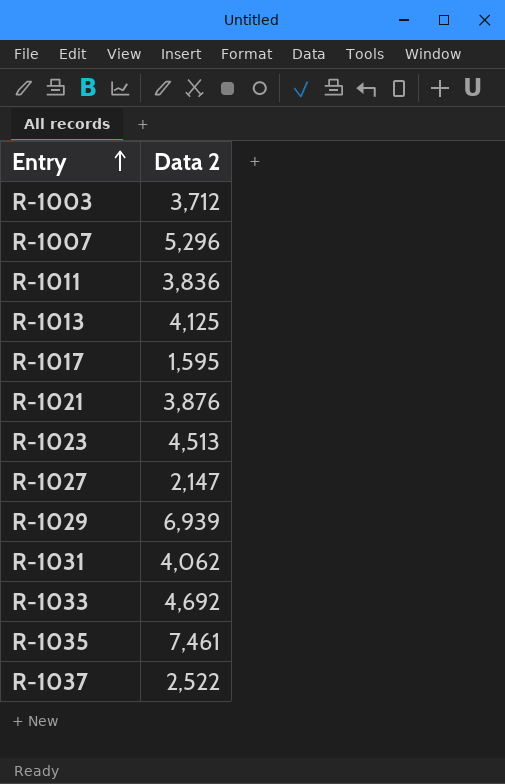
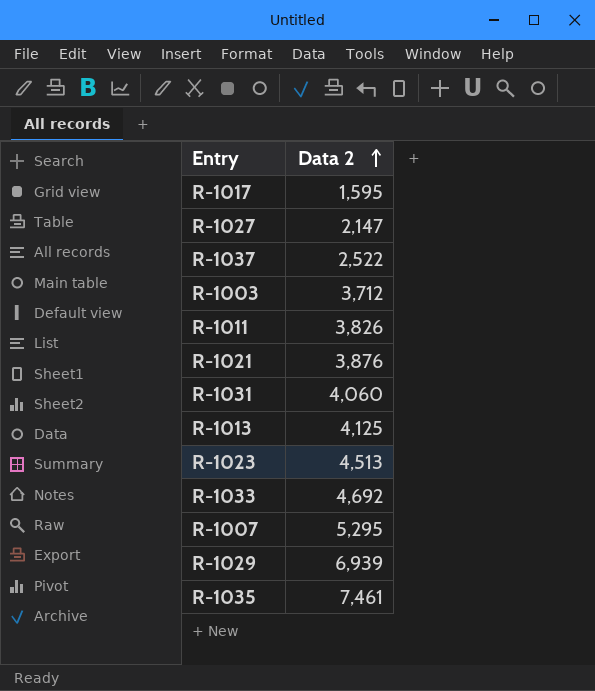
row order: Entry ascending -> Data 2 ascending
R-1011 | Data 2: 3,836 -> 3,826
R-1031 | Data 2: 4,062 -> 4,060
R-1007 | Data 2: 5,296 -> 5,295

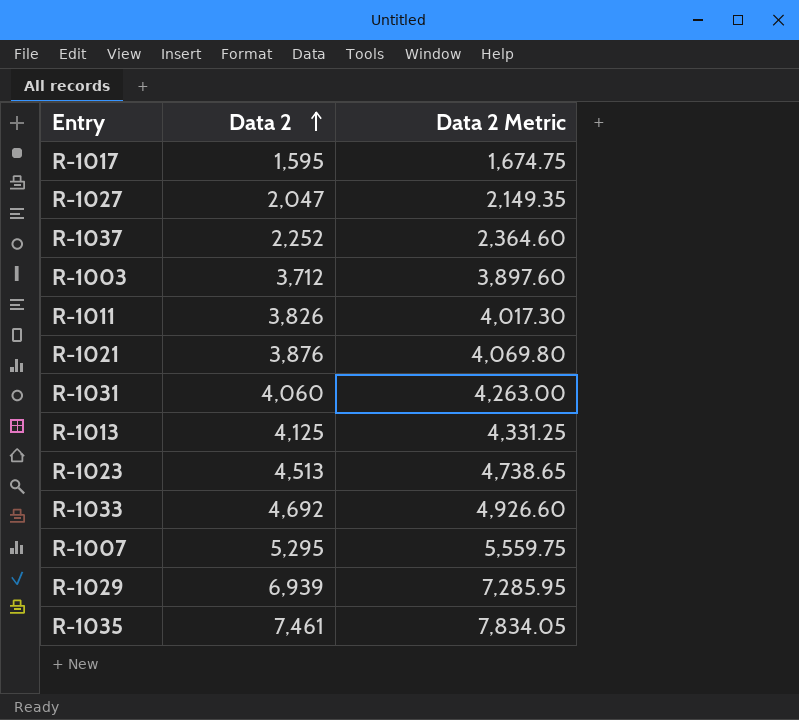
column Data 2 Metric | formula: none -> [Data 2] * 1.05
R-1027 | Data 2: 2,147 -> 2,047
R-1037 | Data 2: 2,522 -> 2,252

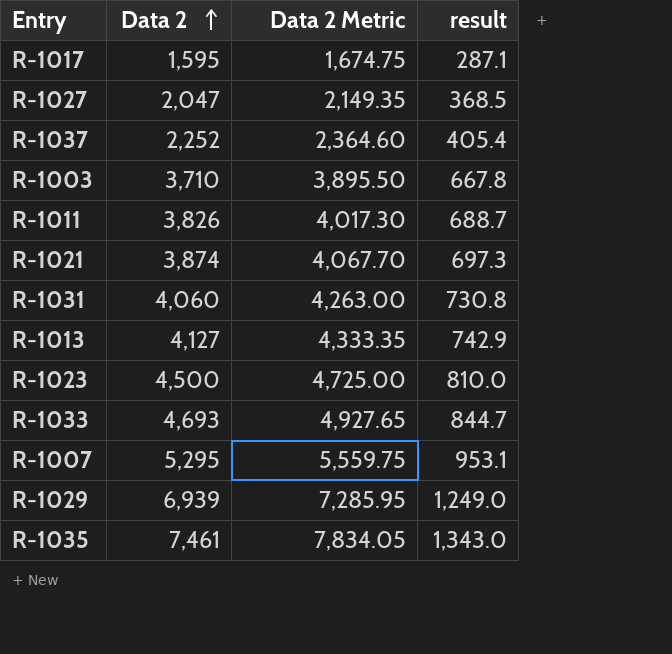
column result | formula: none -> [Data 2] * 0.18
R-1003 | Data 2: 3,712 -> 3,710
R-1003 | Data 2 Metric: 3,897.60 -> 3,895.50
R-1021 | Data 2: 3,876 -> 3,874
R-1021 | Data 2 Metric: 4,069.80 -> 4,067.70
R-1013 | Data 2: 4,125 -> 4,127
R-1013 | Data 2 Metric: 4,331.25 -> 4,333.35
R-1023 | Data 2: 4,513 -> 4,500
R-1023 | Data 2 Metric: 4,738.65 -> 4,725.00
R-1033 | Data 2: 4,692 -> 4,693
R-1033 | Data 2 Metric: 4,926.60 -> 4,927.65

